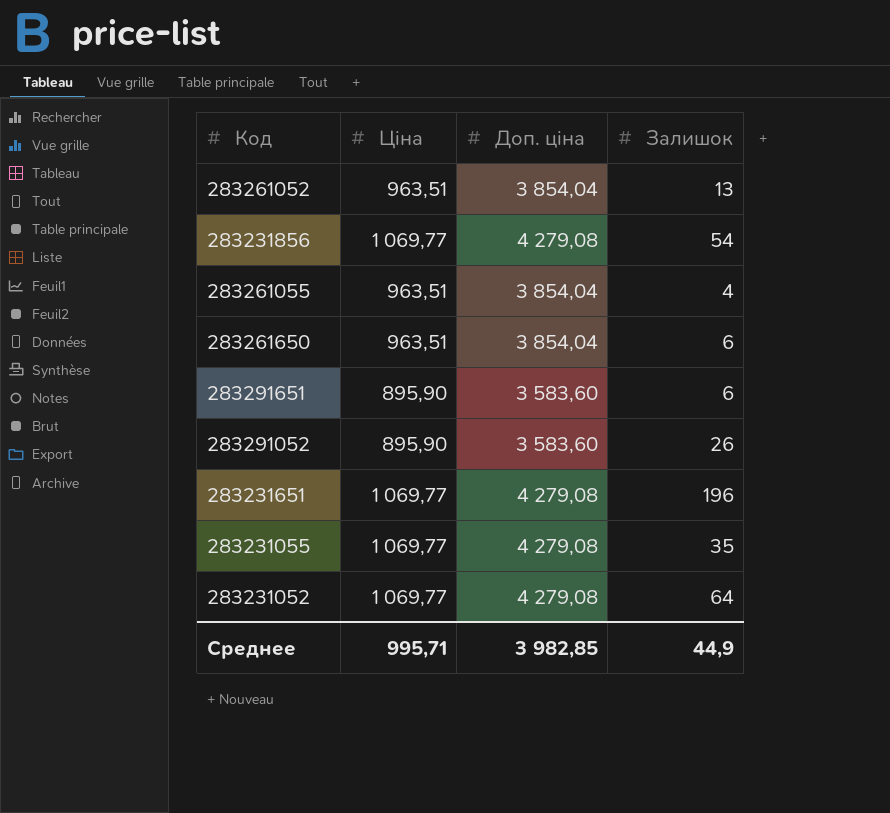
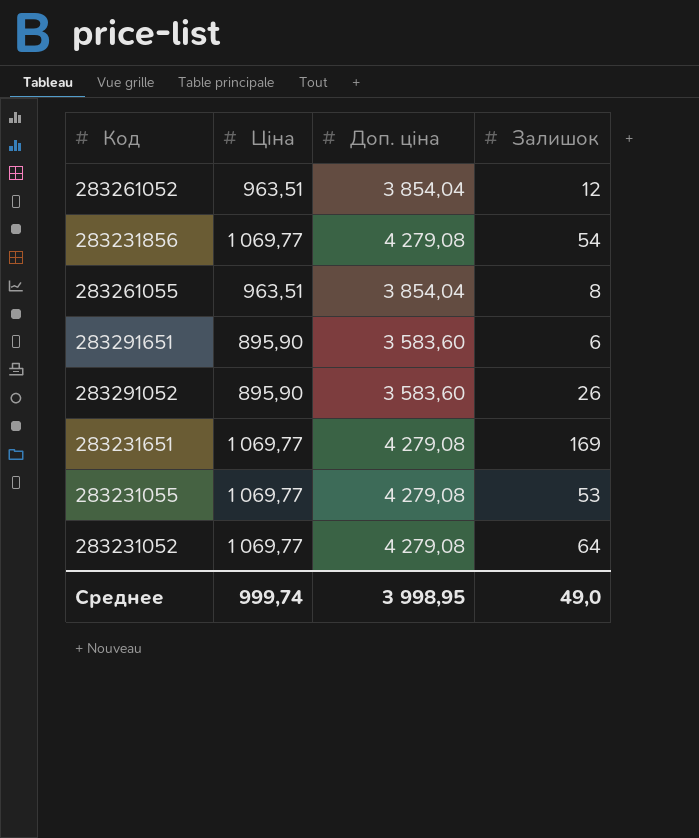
row 283261650: 963,51 | 3 854,04 | 6 -> none
283261052 | Залишок: 13 -> 12
283261055 | Залишок: 4 -> 8
283231651 | Залишок: 196 -> 169
283231055 | Залишок: 35 -> 53
Среднее | Ціна: 995,71 -> 999,74
Среднее | Доп. ціна: 3 982,85 -> 3 998,95
Среднее | Залишок: 44,9 -> 49,0

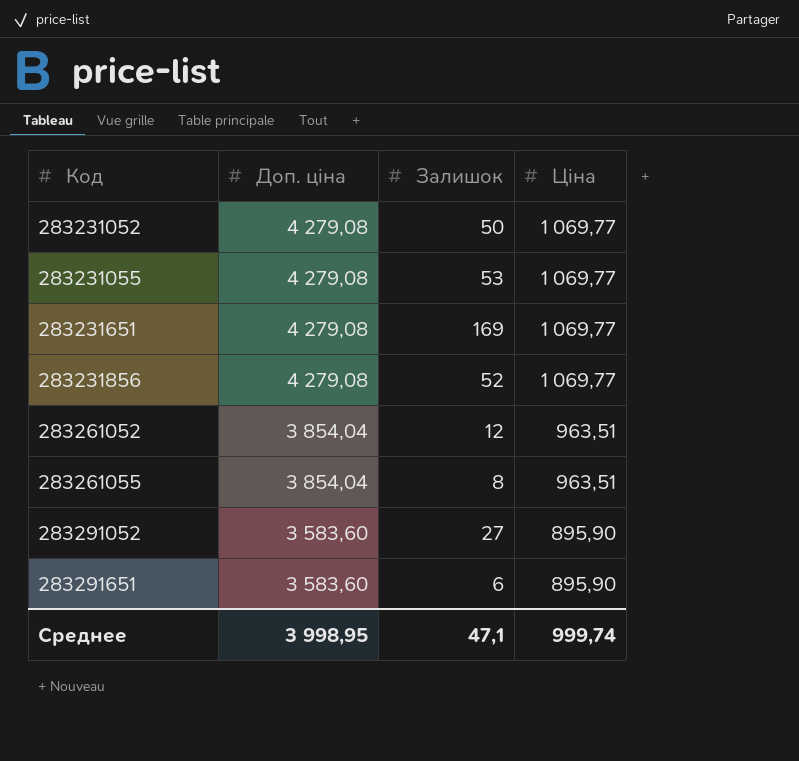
row order: none -> Код ascending
column Ціна | position: 2 -> 4
283231052 | Залишок: 64 -> 50
283231856 | Залишок: 54 -> 52
283291052 | Залишок: 26 -> 27
Среднее | Залишок: 49,0 -> 47,1

